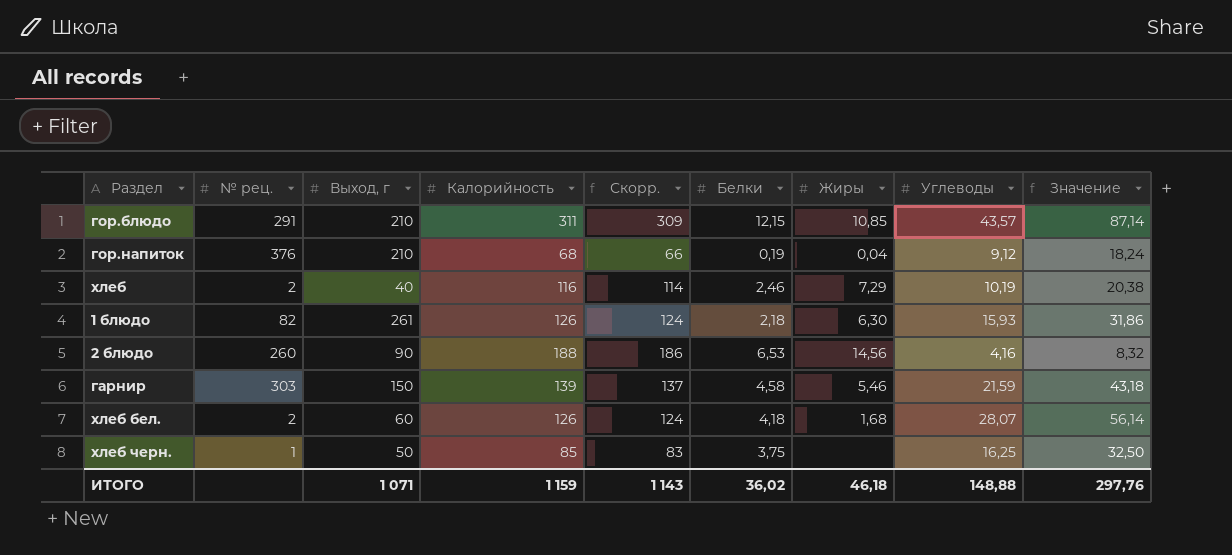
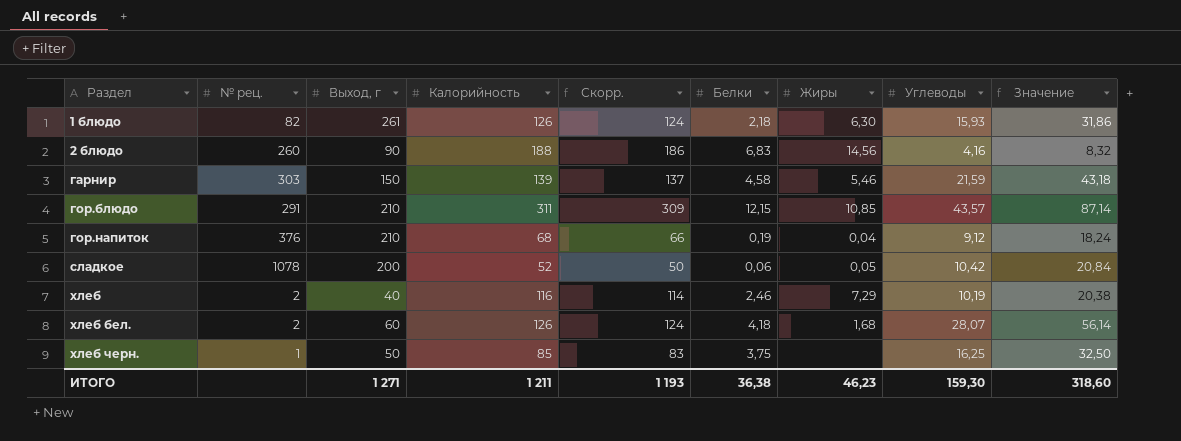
row order: none -> Раздел ascending
2 блюдо | Белки: 6,53 -> 6,83
row сладкое: none -> 1078 | 200 | 52 | 50 | 0,06 | 0,05 | 10,42 | 20,84
ИТОГО | Выход, г: 1 071 -> 1 271
ИТОГО | Калорийность: 1 159 -> 1 211
ИТОГО | Скорр.: 1 143 -> 1 193
ИТОГО | Белки: 36,02 -> 36,38
ИТОГО | Жиры: 46,18 -> 46,23
ИТОГО | Углеводы: 148,88 -> 159,30
ИТОГО | Значение: 297,76 -> 318,60

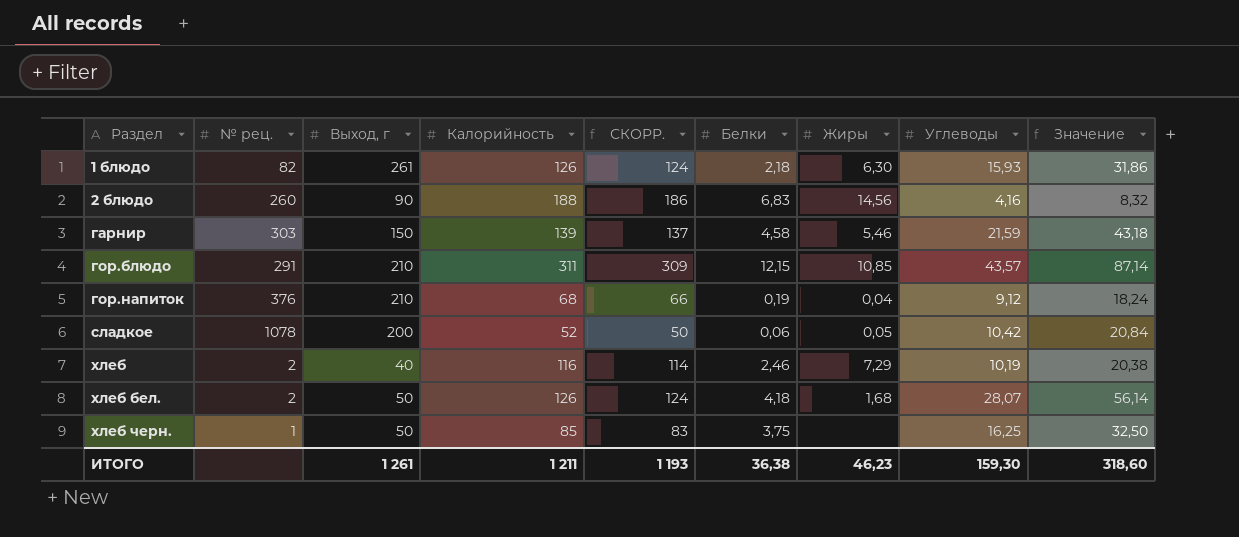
column name: Скорр. -> СКОРР.
хлеб бел. | Выход, г: 60 -> 50
ИТОГО | Выход, г: 1 271 -> 1 261

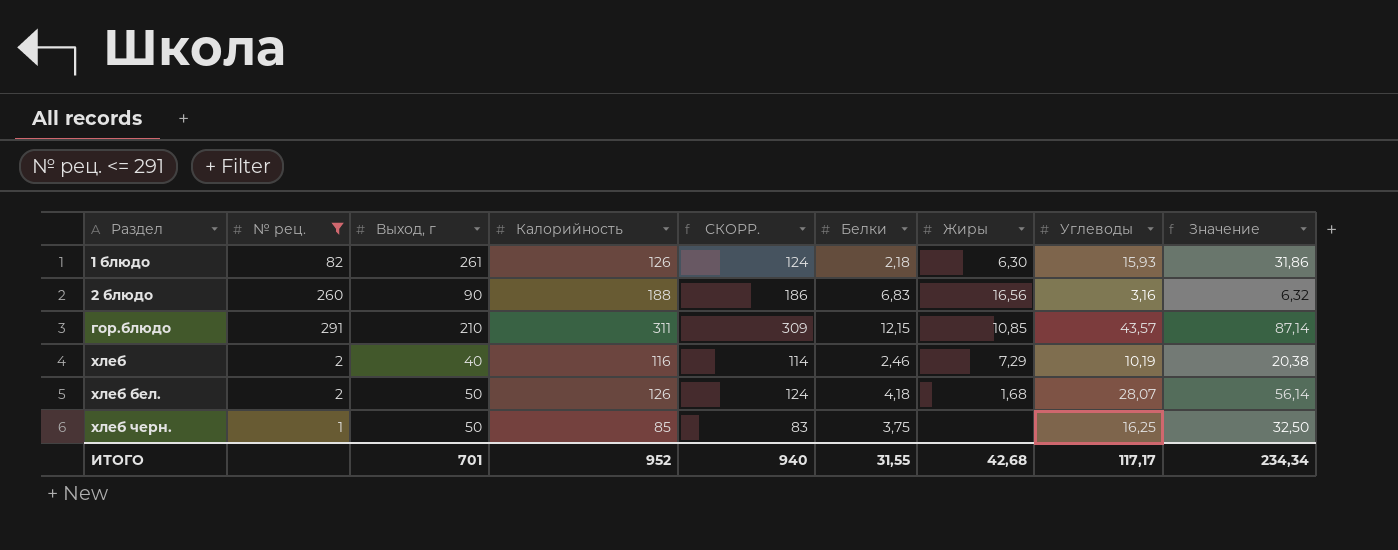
filter: none -> № рец. <= 291
2 блюдо | Жиры: 14,56 -> 16,56
2 блюдо | Углеводы: 4,16 -> 3,16
2 блюдо | Значение: 8,32 -> 6,32
ИТОГО | Выход, г: 1 261 -> 701
ИТОГО | Калорийность: 1 211 -> 952
ИТОГО | СКОРР.: 1 193 -> 940
ИТОГО | Белки: 36,38 -> 31,55
ИТОГО | Жиры: 46,23 -> 42,68
ИТОГО | Углеводы: 159,30 -> 117,17
ИТОГО | Значение: 318,60 -> 234,34

